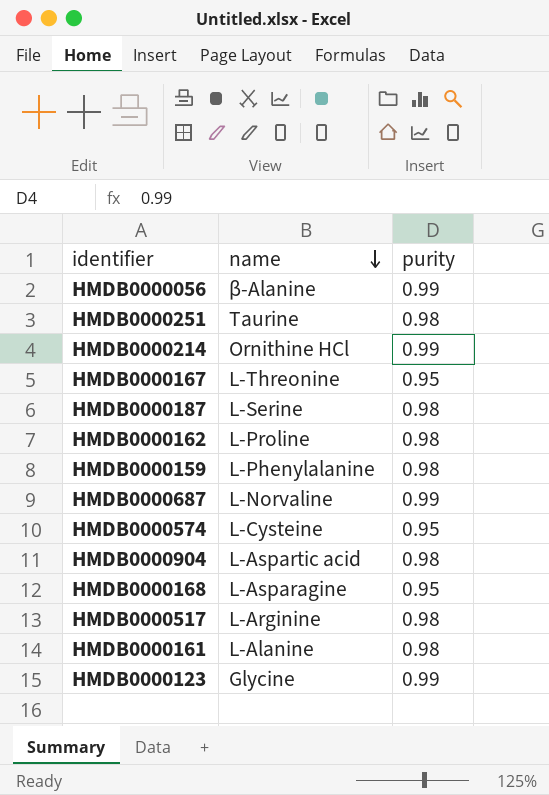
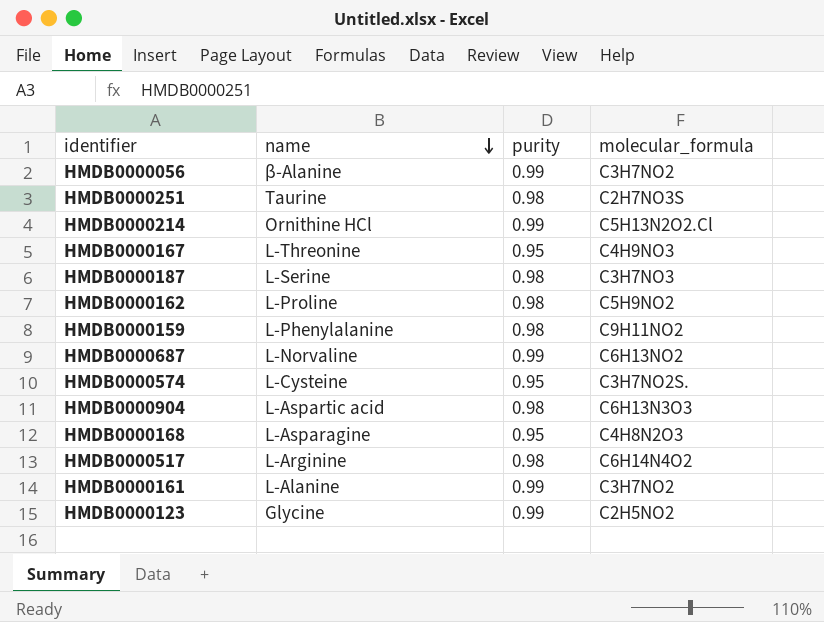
column molecular_formula | position: none -> 4
HMDB0000161 | purity: 0.98 -> 0.99

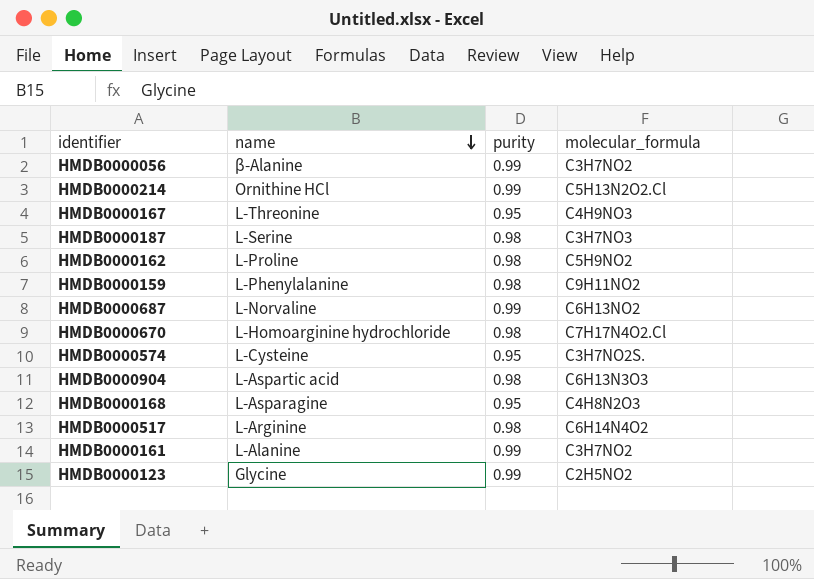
row HMDB0000251: Taurine | 0.98 | C2H7NO3S -> none
row HMDB0000670: none -> L-Homoarginine hydrochloride | 0.98 | C7H17N4O2.Cl

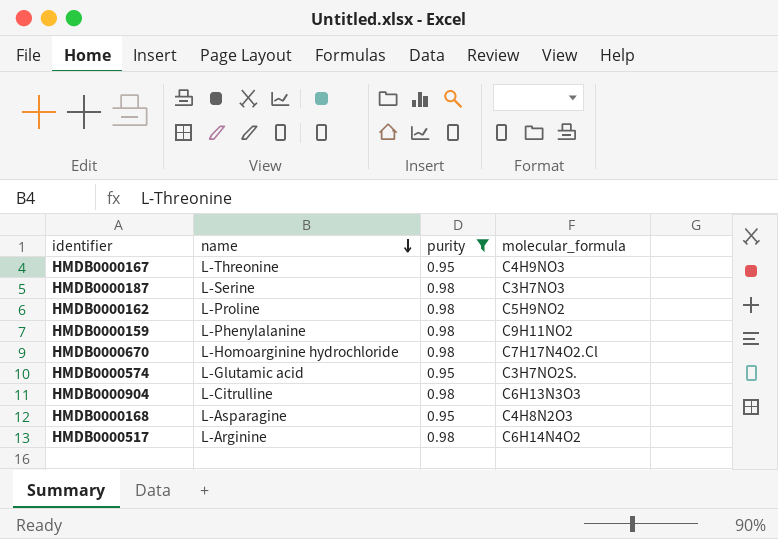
filter: none -> purity != 0.99
HMDB0000574 | name: L-Cysteine -> L-Glutamic acid
HMDB0000904 | name: L-Aspartic acid -> L-Citrulline

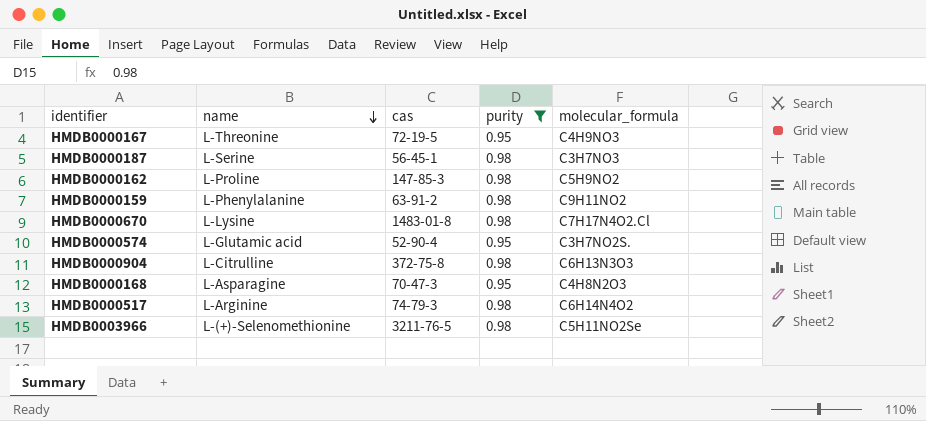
column cas | position: none -> 3
HMDB0000670 | name: L-Homoarginine hydrochloride -> L-Lysine
row HMDB0003966: none -> L-(+)-Selenomethionine | 3211-76-5 | 0.98 | C5H11NO2Se

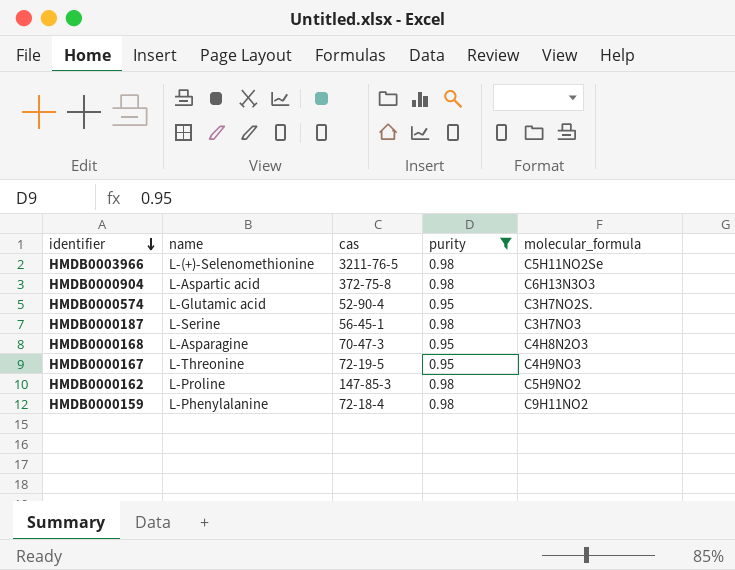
row order: name descending -> identifier descending
row HMDB0000670: L-Lysine | 1483-01-8 | 0.98 | C7H17N4O2.Cl -> none
row HMDB0000517: L-Arginine | 74-79-3 | 0.98 | C6H14N4O2 -> none
HMDB0000904 | name: L-Citrulline -> L-Aspartic acid
HMDB0000159 | cas: 63-91-2 -> 72-18-4

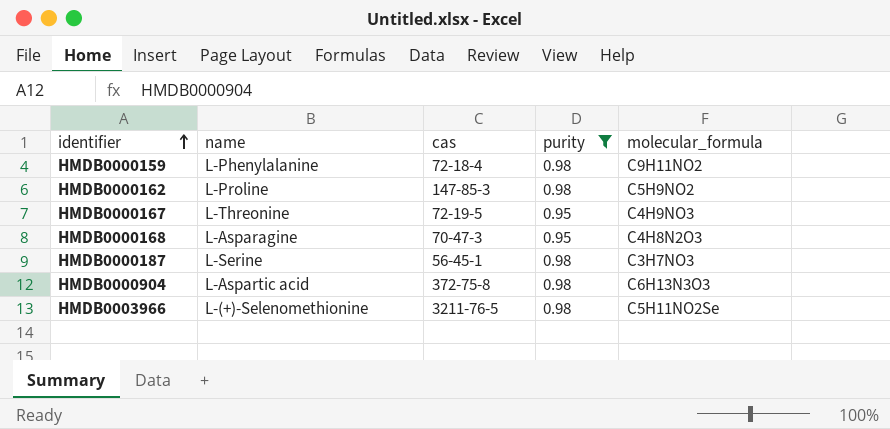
row order: identifier descending -> identifier ascending
row HMDB0000574: L-Glutamic acid | 52-90-4 | 0.95 | C3H7NO2S. -> none

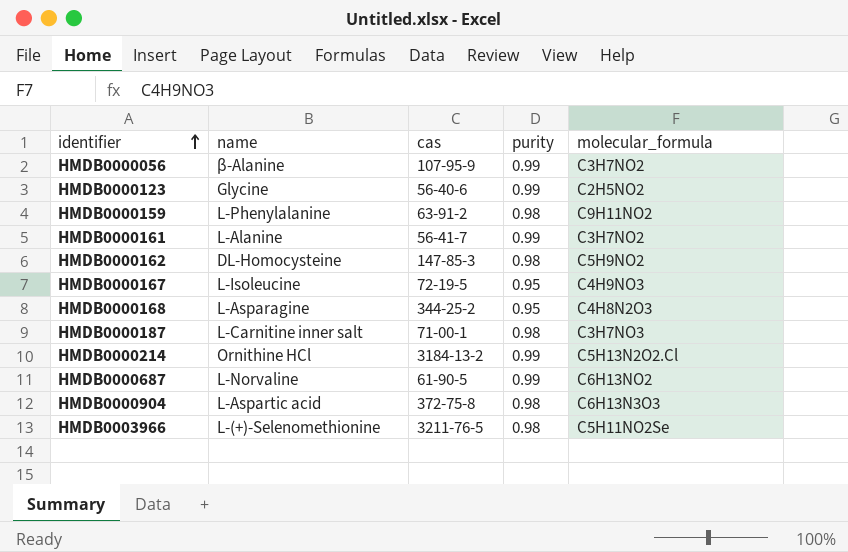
filter: purity != 0.99 -> none
HMDB0000159 | cas: 72-18-4 -> 63-91-2
HMDB0000162 | name: L-Proline -> DL-Homocysteine
HMDB0000167 | name: L-Threonine -> L-Isoleucine
HMDB0000168 | cas: 70-47-3 -> 344-25-2
HMDB0000187 | name: L-Serine -> L-Carnitine inner salt
HMDB0000187 | cas: 56-45-1 -> 71-00-1

